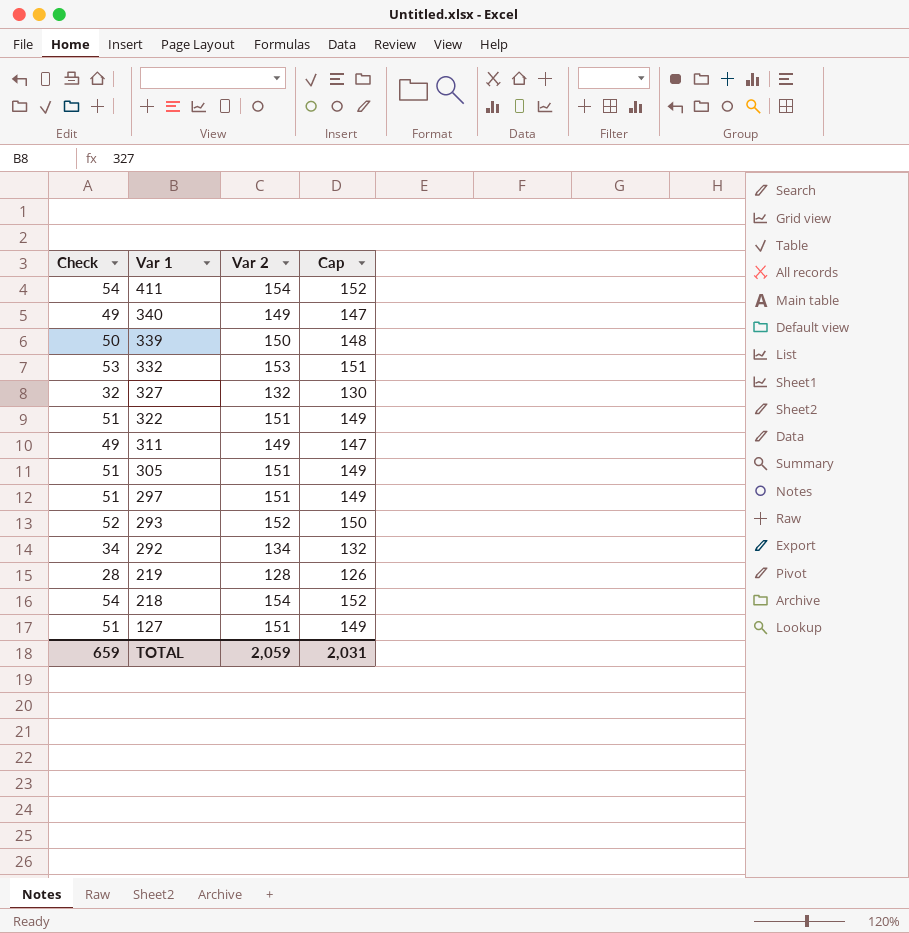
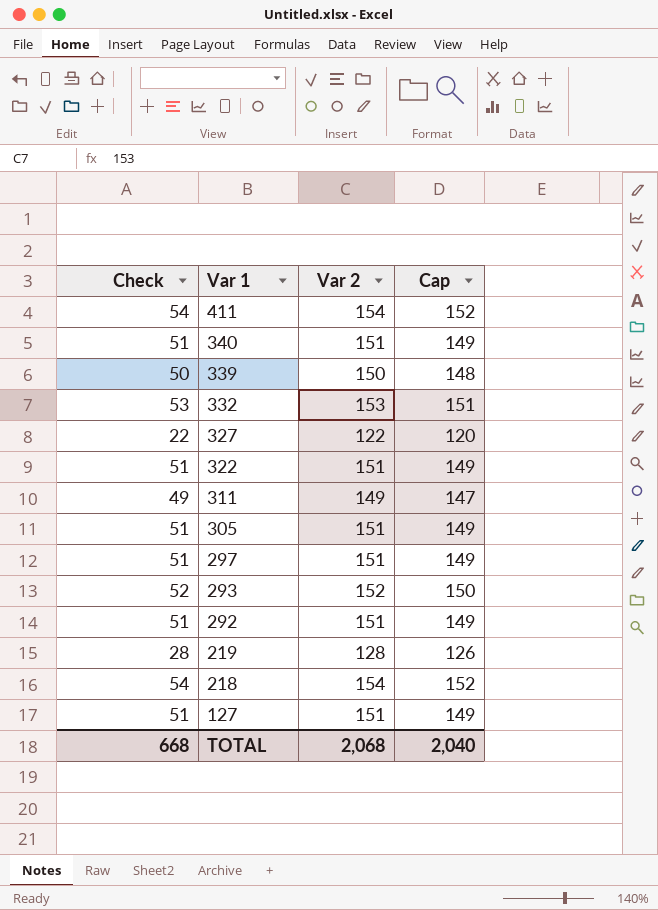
340 | Check: 49 -> 51
340 | Var 2: 149 -> 151
340 | Cap: 147 -> 149
327 | Check: 32 -> 22
327 | Var 2: 132 -> 122
327 | Cap: 130 -> 120
292 | Check: 34 -> 51
292 | Var 2: 134 -> 151
292 | Cap: 132 -> 149
TOTAL | Check: 659 -> 668
TOTAL | Var 2: 2,059 -> 2,068
TOTAL | Cap: 2,031 -> 2,040

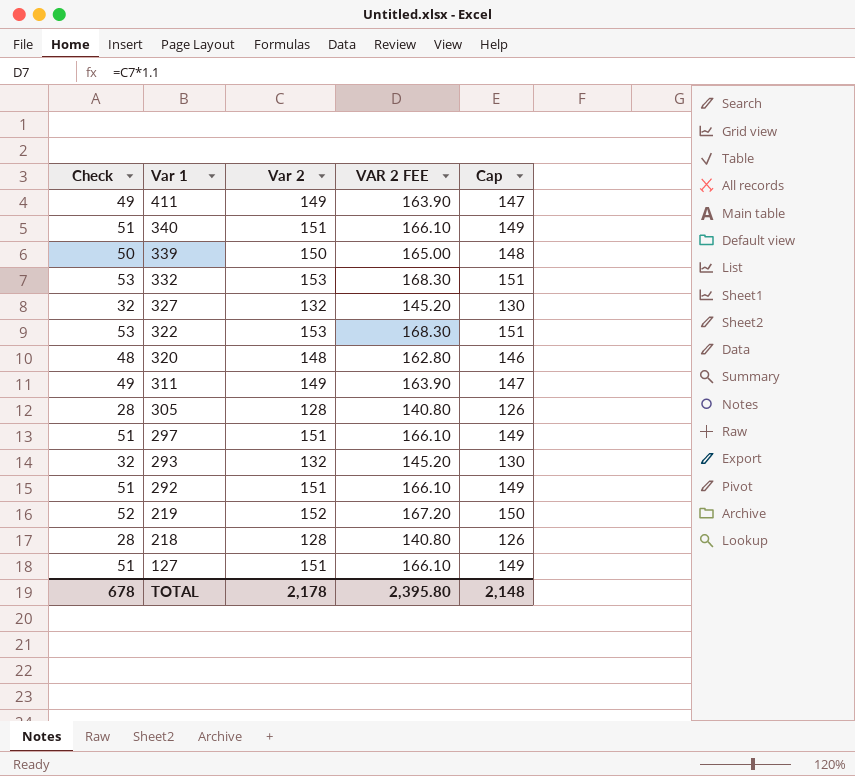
column VAR 2 FEE | formula: none -> [Var 2] * 1.1
411 | Check: 54 -> 49
411 | Var 2: 154 -> 149
411 | Cap: 152 -> 147
327 | Check: 22 -> 32
327 | Var 2: 122 -> 132
327 | Cap: 120 -> 130
322 | Check: 51 -> 53
322 | Var 2: 151 -> 153
322 | Cap: 149 -> 151
row 320: none -> 48 | 148 | 162.80 | 146
305 | Check: 51 -> 28
305 | Var 2: 151 -> 128
305 | Cap: 149 -> 126
293 | Check: 52 -> 32
293 | Var 2: 152 -> 132
293 | Cap: 150 -> 130
219 | Check: 28 -> 52
219 | Var 2: 128 -> 152
219 | Cap: 126 -> 150
218 | Check: 54 -> 28
218 | Var 2: 154 -> 128
218 | Cap: 152 -> 126
TOTAL | Check: 668 -> 678
TOTAL | Var 2: 2,068 -> 2,178
TOTAL | Cap: 2,040 -> 2,148

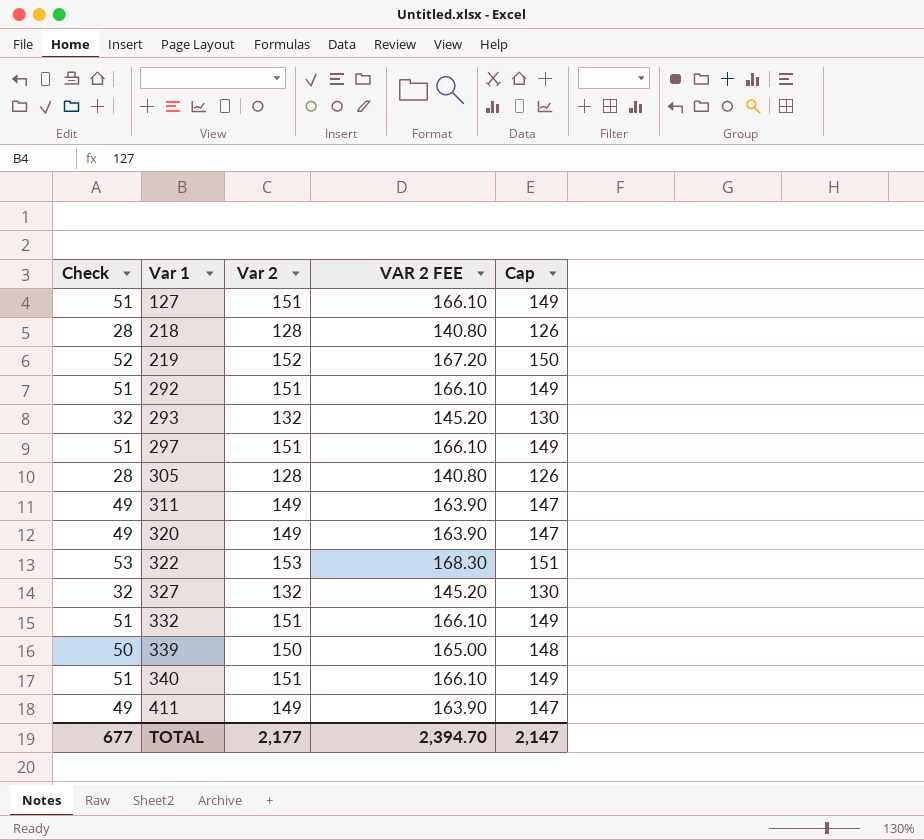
row order: Var 1 descending -> Var 1 ascending
320 | Check: 48 -> 49
320 | Var 2: 148 -> 149
320 | VAR 2 FEE: 162.80 -> 163.90
320 | Cap: 146 -> 147
332 | Check: 53 -> 51
332 | Var 2: 153 -> 151
332 | VAR 2 FEE: 168.30 -> 166.10
332 | Cap: 151 -> 149
TOTAL | Check: 678 -> 677
TOTAL | Var 2: 2,178 -> 2,177
TOTAL | VAR 2 FEE: 2,395.80 -> 2,394.70
TOTAL | Cap: 2,148 -> 2,147

